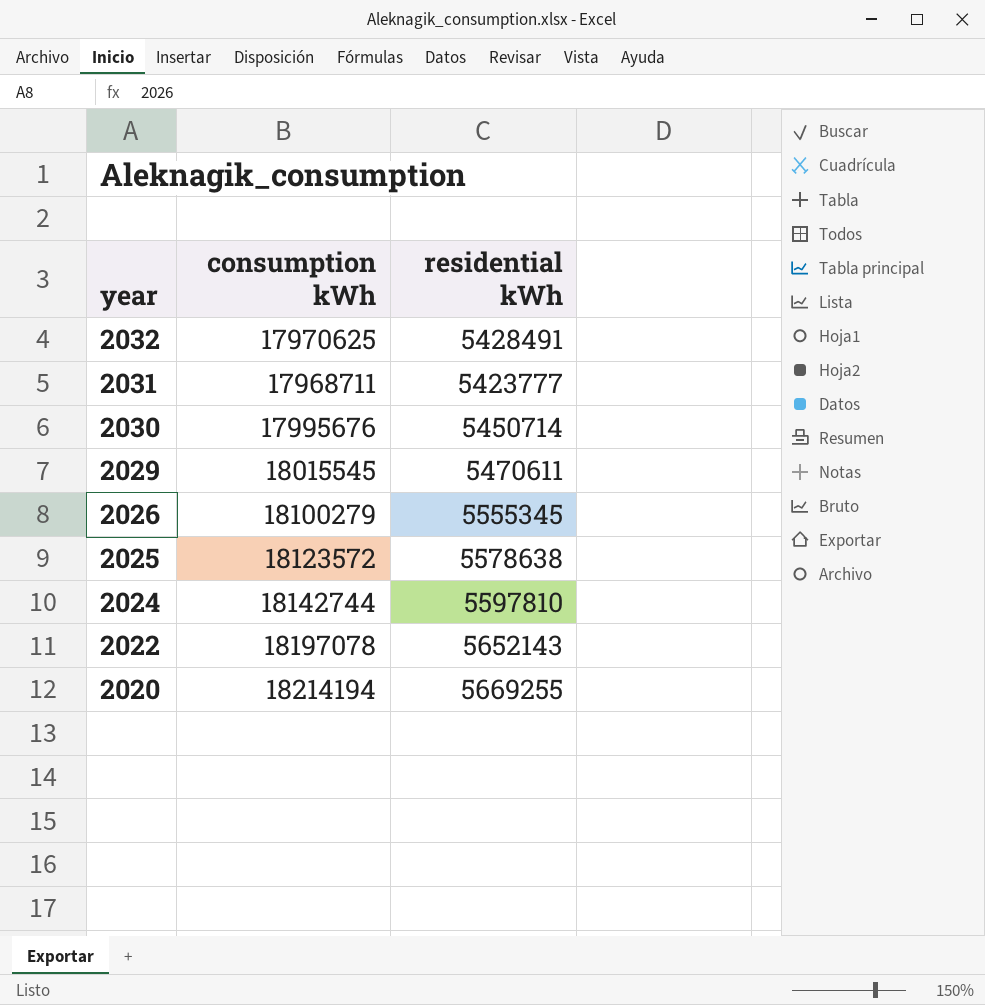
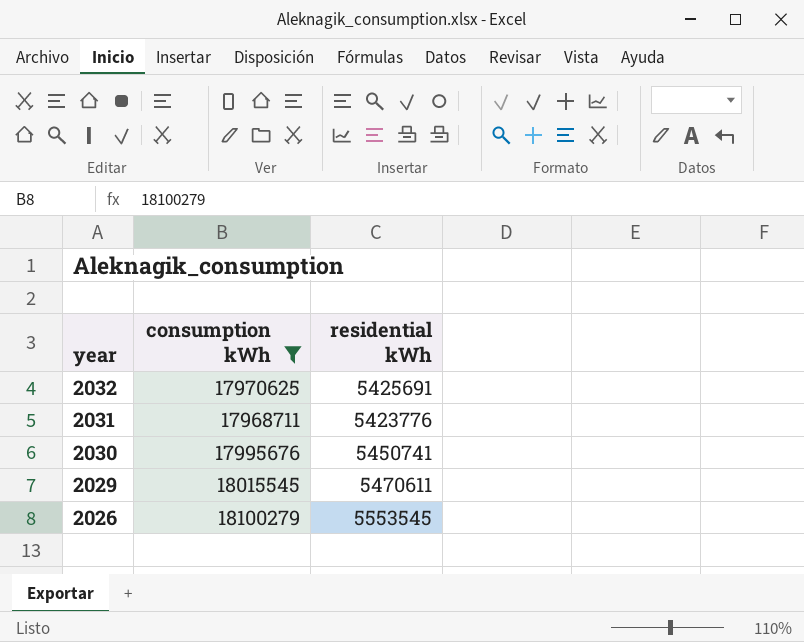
filter: none -> consumption kWh <= 18100279
2032 | residential kWh: 5428491 -> 5425691
2031 | residential kWh: 5423777 -> 5423776
2030 | residential kWh: 5450714 -> 5450741
2026 | residential kWh: 5555345 -> 5553545

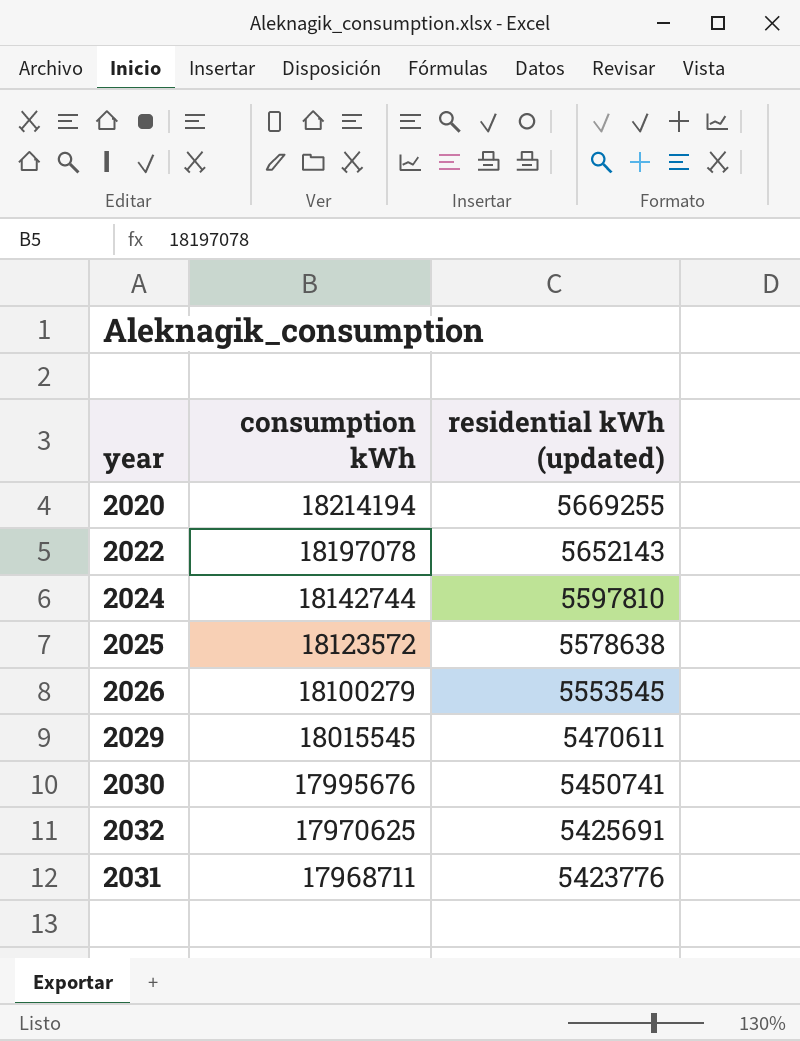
filter: consumption kWh <= 18100279 -> none
row order: year descending -> consumption kWh descending
column name: residential kWh -> residential kWh (updated)

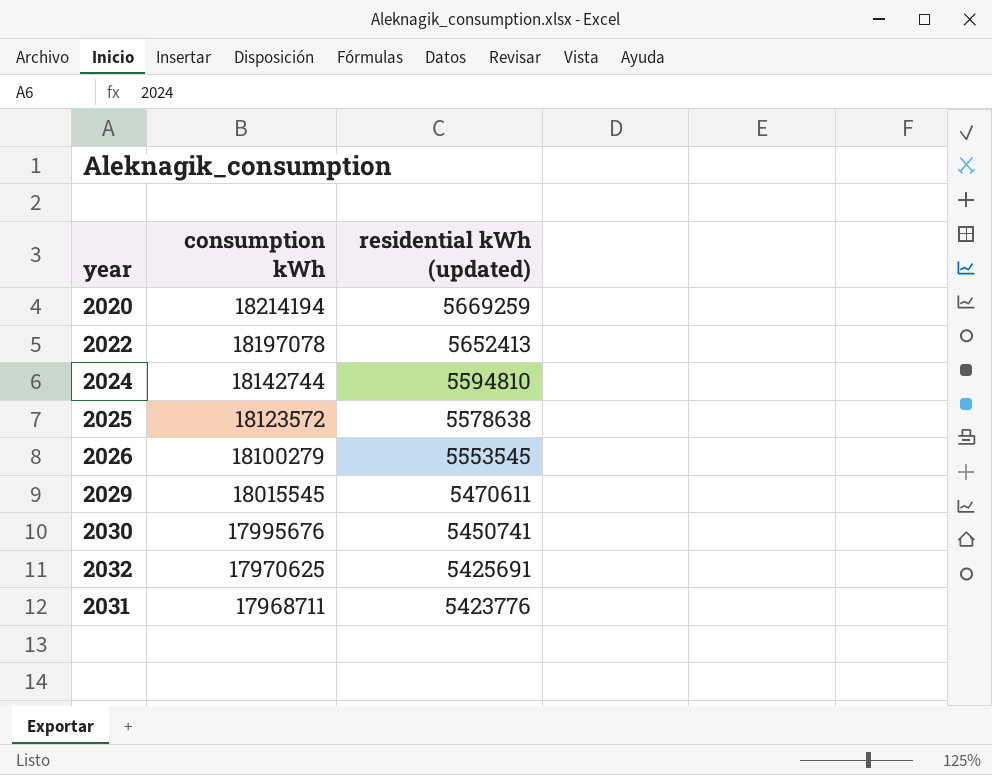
2020 | residential kWh (updated): 5669255 -> 5669259
2022 | residential kWh (updated): 5652143 -> 5652413
2024 | residential kWh (updated): 5597810 -> 5594810

